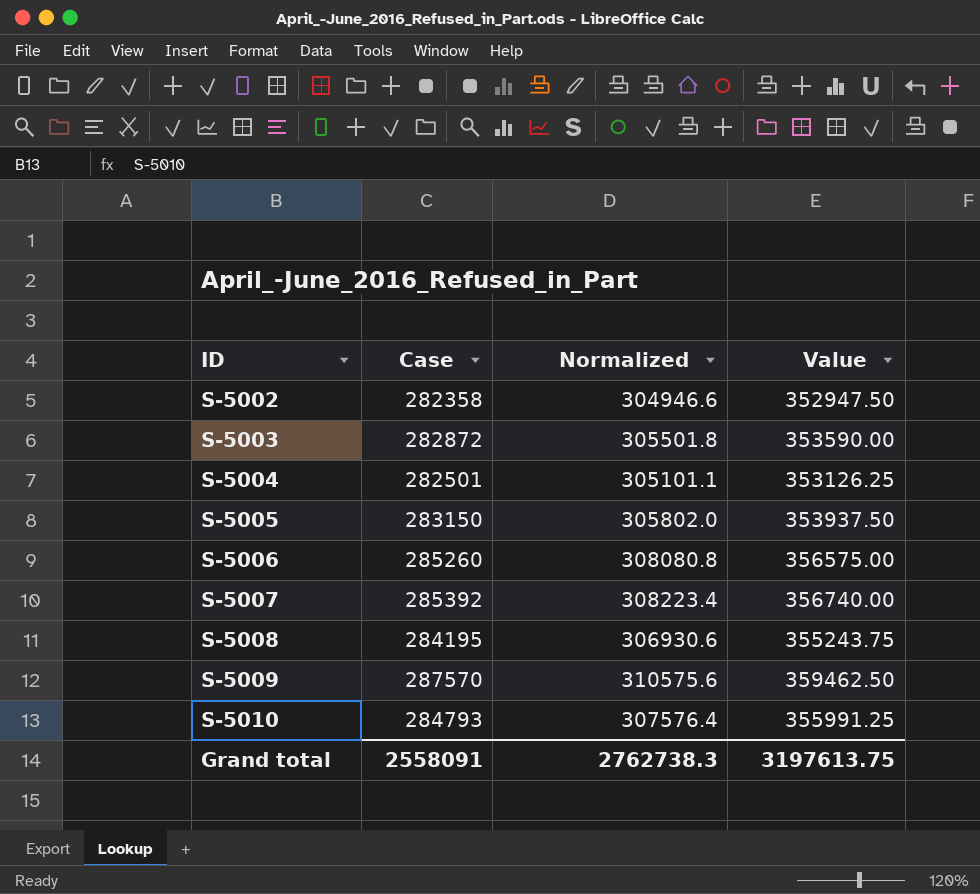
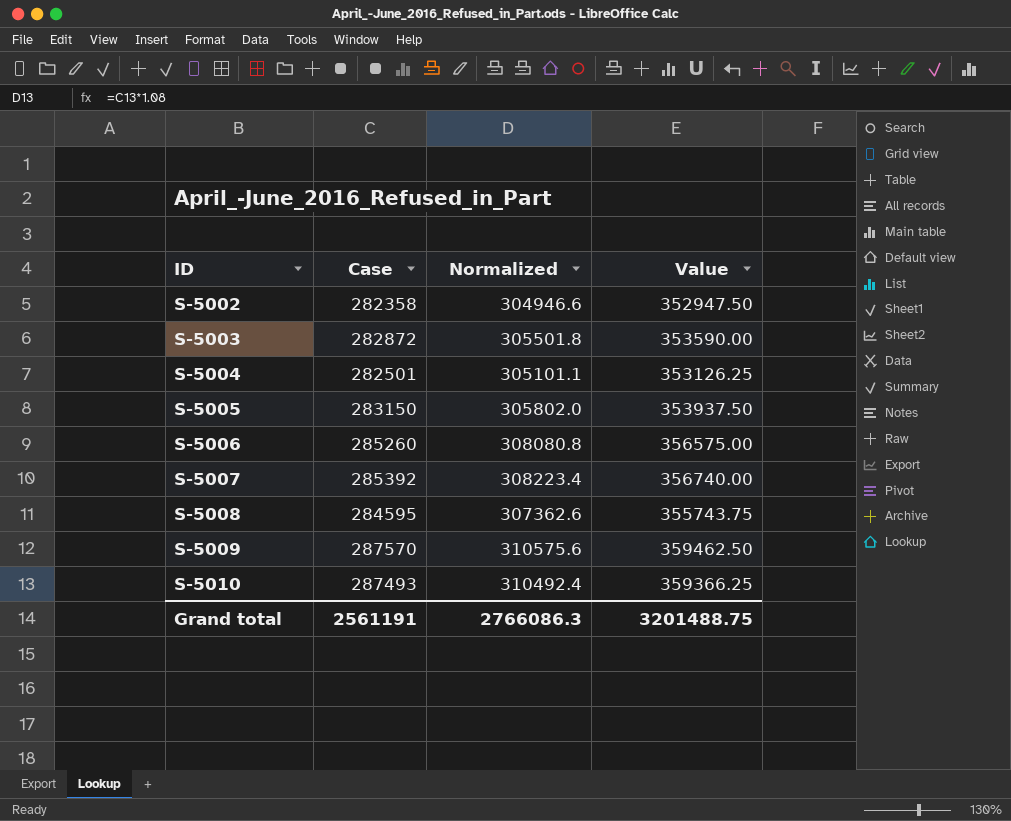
S-5008 | Case: 284195 -> 284595
S-5008 | Normalized: 306930.6 -> 307362.6
S-5008 | Value: 355243.75 -> 355743.75
S-5010 | Case: 284793 -> 287493
S-5010 | Normalized: 307576.4 -> 310492.4
S-5010 | Value: 355991.25 -> 359366.25
Grand total | Case: 2558091 -> 2561191
Grand total | Normalized: 2762738.3 -> 2766086.3
Grand total | Value: 3197613.75 -> 3201488.75

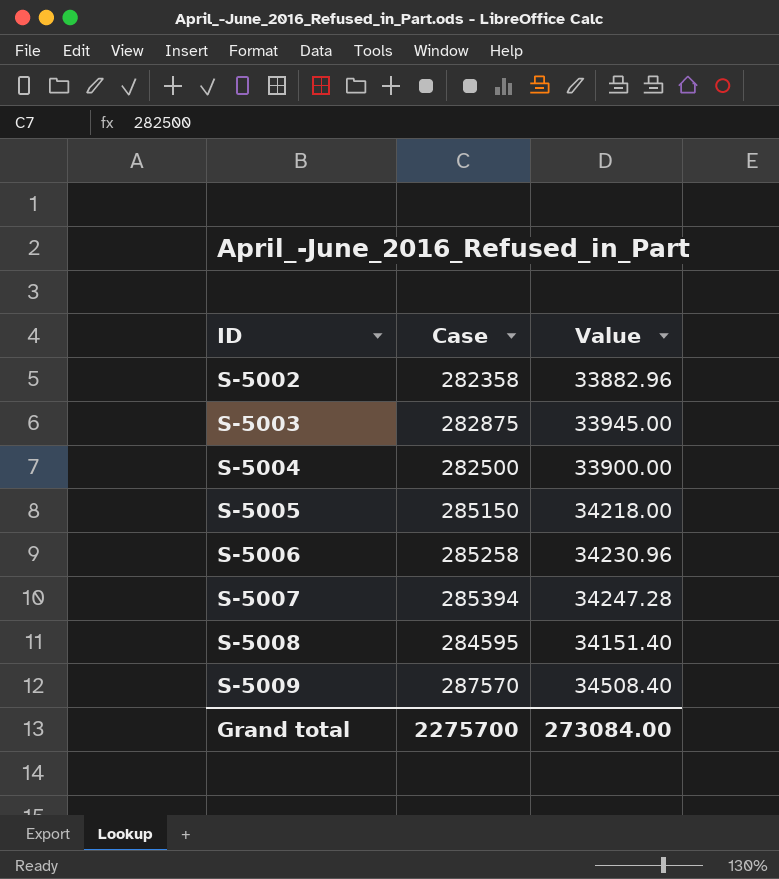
column Normalized | formula: [Case] * 1.08 -> none
column Value | formula: [Case] * 1.25 -> [Case] * 0.12
row S-5010: 287493 | 310492.4 | 359366.25 -> none
S-5003 | Case: 282872 -> 282875
S-5004 | Case: 282501 -> 282500
S-5005 | Case: 283150 -> 285150
S-5006 | Case: 285260 -> 285258
S-5007 | Case: 285392 -> 285394
Grand total | Case: 2561191 -> 2275700
Grand total | Value: 3201488.75 -> 273084.00

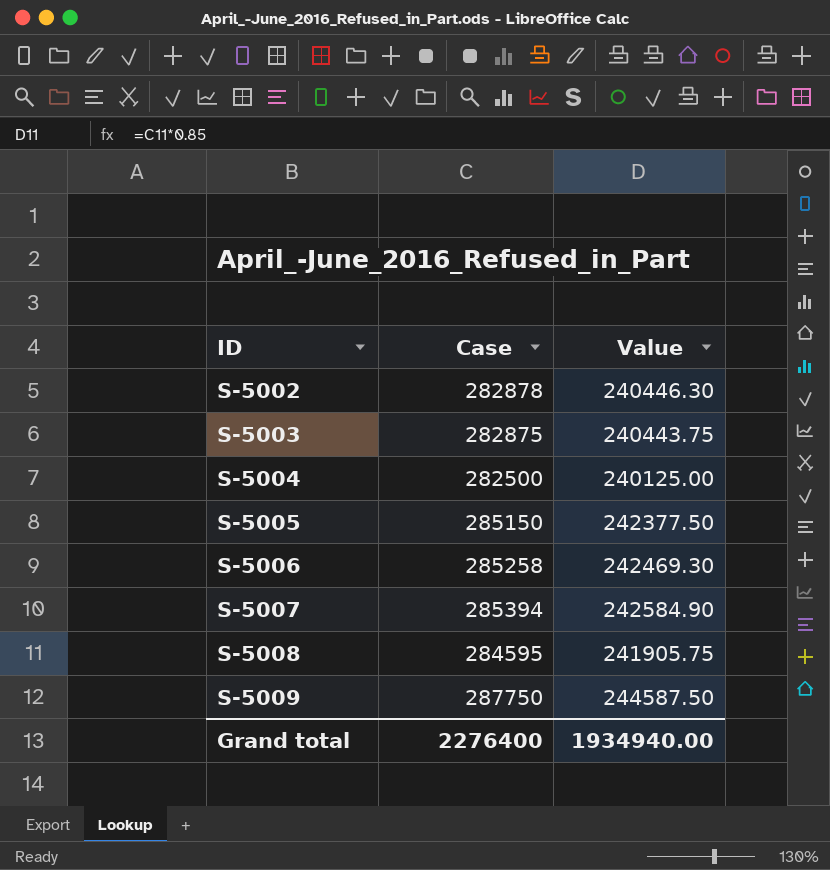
column Value | formula: [Case] * 0.12 -> [Case] * 0.85
S-5002 | Case: 282358 -> 282878
S-5009 | Case: 287570 -> 287750
Grand total | Case: 2275700 -> 2276400
Grand total | Value: 273084.00 -> 1934940.00

